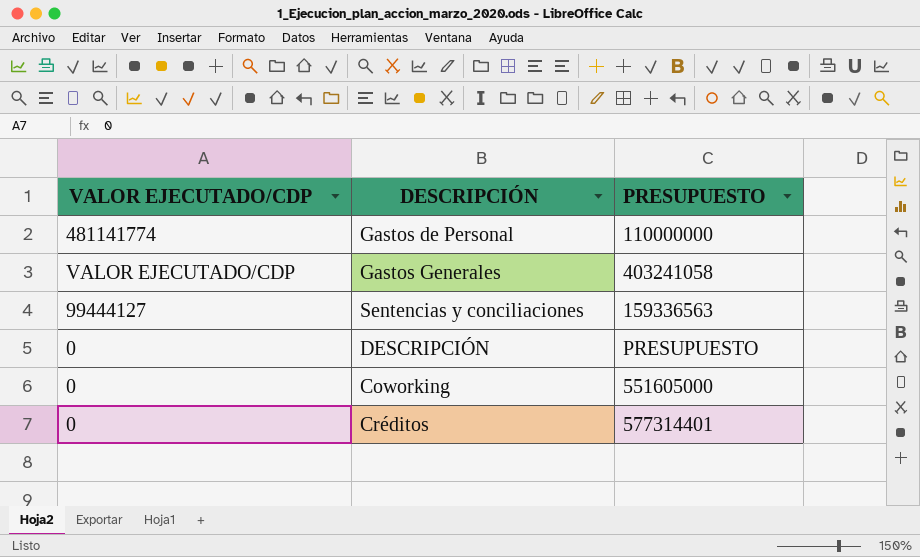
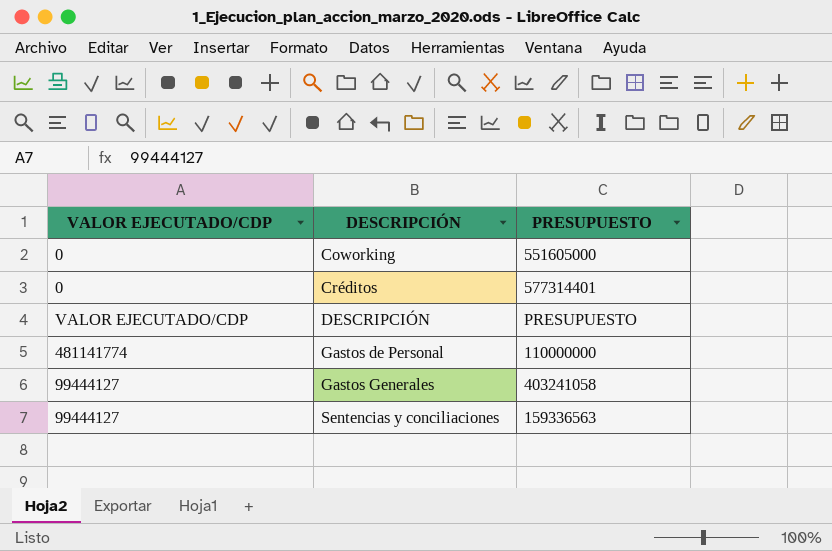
row order: none -> DESCRIPCIÓN ascending
DESCRIPCIÓN | VALOR EJECUTADO/CDP: 0 -> VALOR EJECUTADO/CDP
Gastos Generales | VALOR EJECUTADO/CDP: VALOR EJECUTADO/CDP -> 99444127

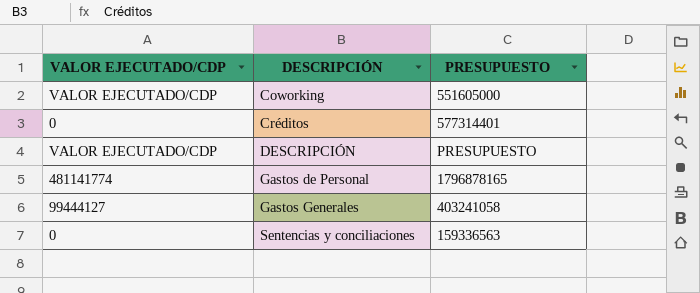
Coworking | VALOR EJECUTADO/CDP: 0 -> VALOR EJECUTADO/CDP
Gastos de Personal | PRESUPUESTO: 110000000 -> 1796878165
Sentencias y conciliaciones | VALOR EJECUTADO/CDP: 99444127 -> 0

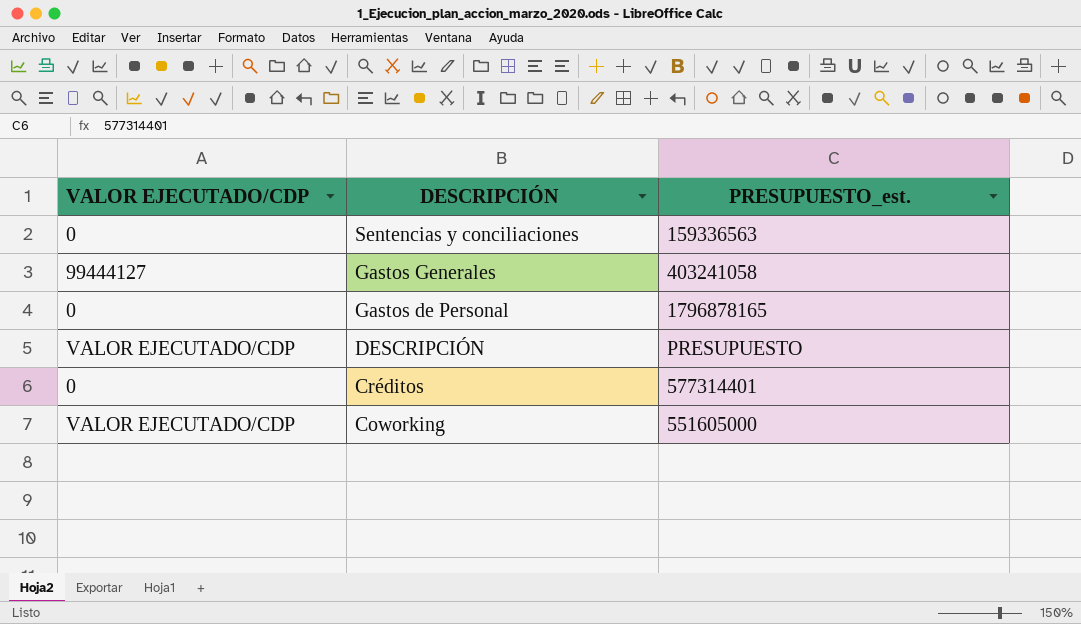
row order: DESCRIPCIÓN ascending -> DESCRIPCIÓN descending
column name: PRESUPUESTO -> PRESUPUESTO_est.
Gastos de Personal | VALOR EJECUTADO/CDP: 481141774 -> 0

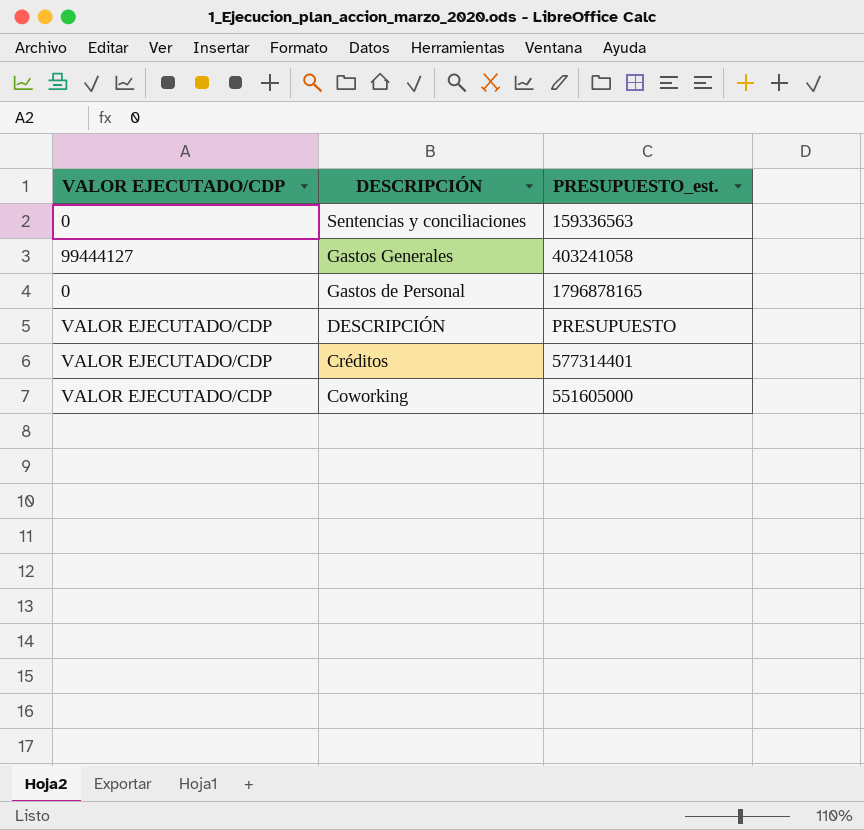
Créditos | VALOR EJECUTADO/CDP: 0 -> VALOR EJECUTADO/CDP

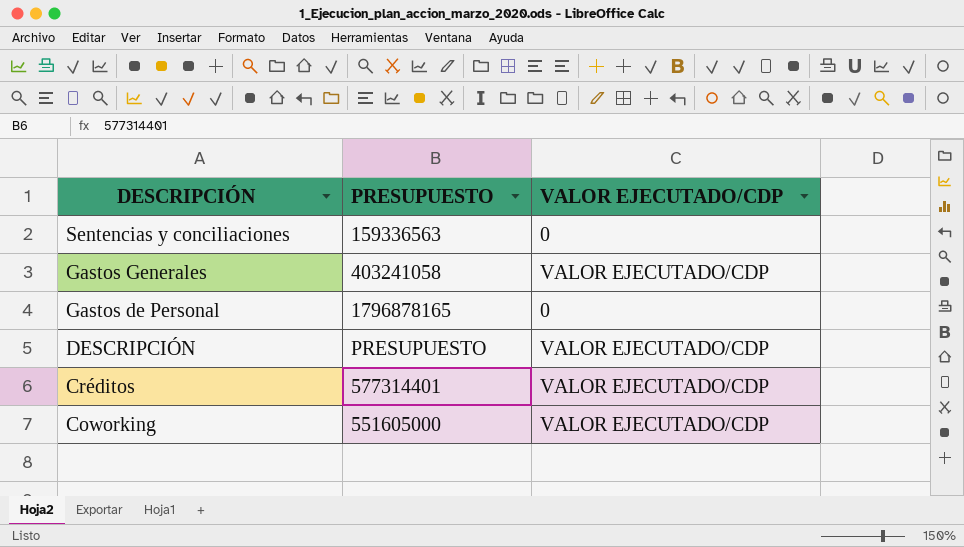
column name: PRESUPUESTO_est. -> PRESUPUESTO
column VALOR EJECUTADO/CDP | position: 1 -> 3
Gastos Generales | VALOR EJECUTADO/CDP: 99444127 -> VALOR EJECUTADO/CDP

